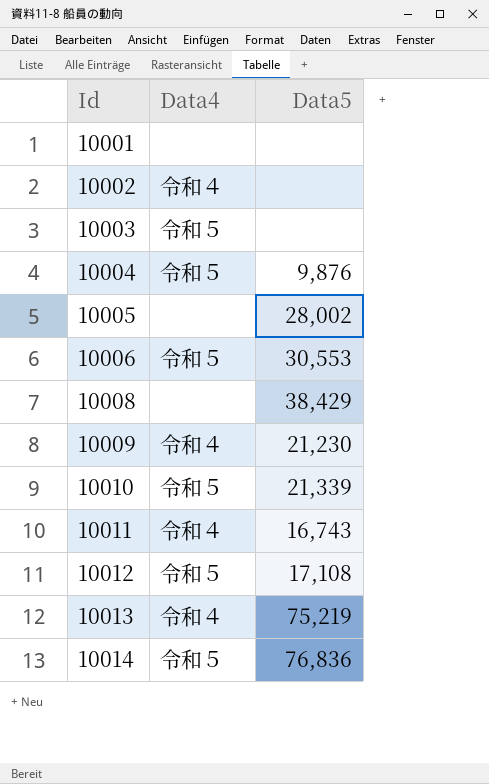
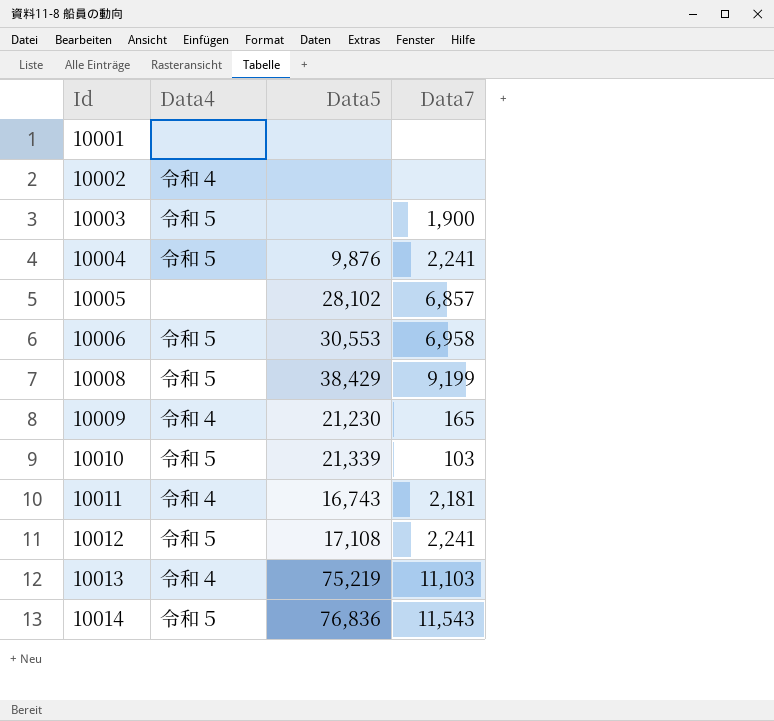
column Data7 | position: none -> 4
10005 | Data5: 28,002 -> 28,102
10008 | Data4: none -> 令和５

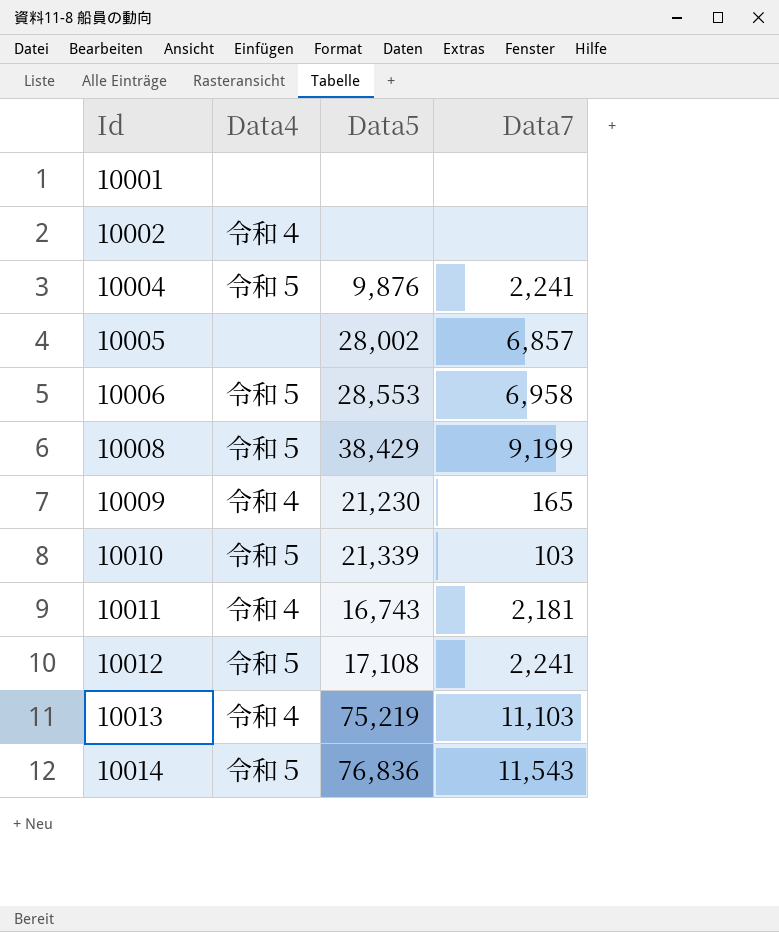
row 10003: 令和５ | none | 1,900 -> none
10005 | Data5: 28,102 -> 28,002
10006 | Data5: 30,553 -> 28,553

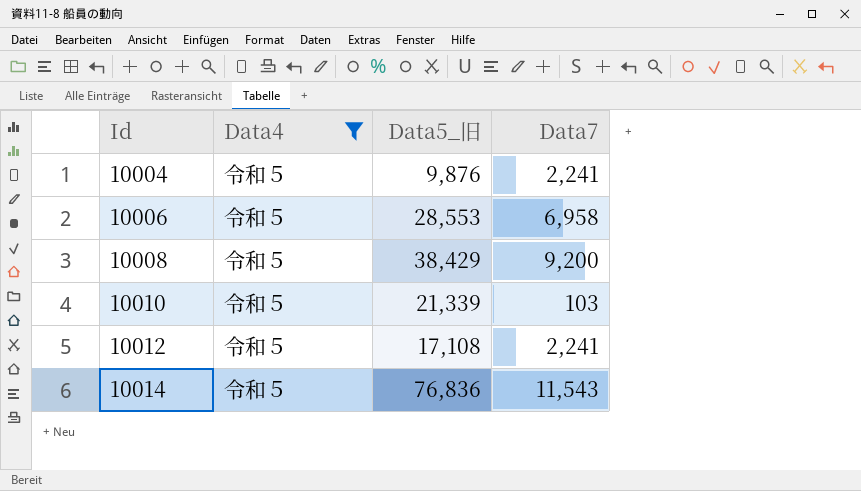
filter: none -> Data4 = 令和５
column name: Data5 -> Data5_旧
10008 | Data7: 9,199 -> 9,200

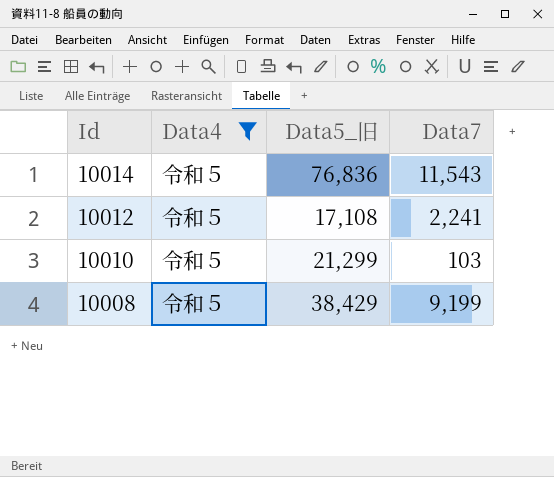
row order: Id ascending -> Id descending
row 10004: 令和５ | 9,876 | 2,241 -> none
row 10006: 令和５ | 28,553 | 6,958 -> none
10010 | Data5_旧: 21,339 -> 21,299
10008 | Data7: 9,200 -> 9,199

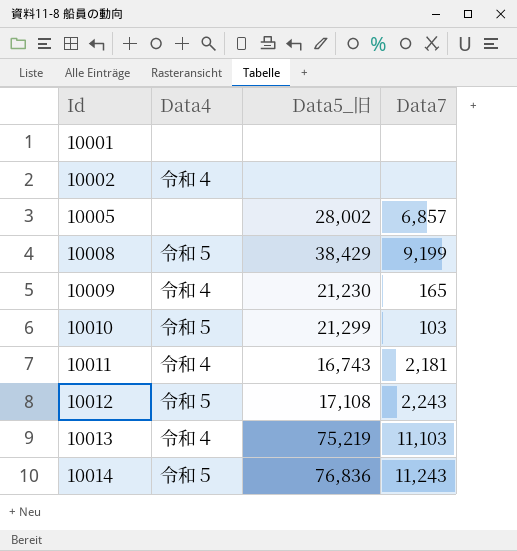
filter: Data4 = 令和５ -> none
row order: Id descending -> Id ascending
10012 | Data7: 2,241 -> 2,243
10014 | Data7: 11,543 -> 11,243

